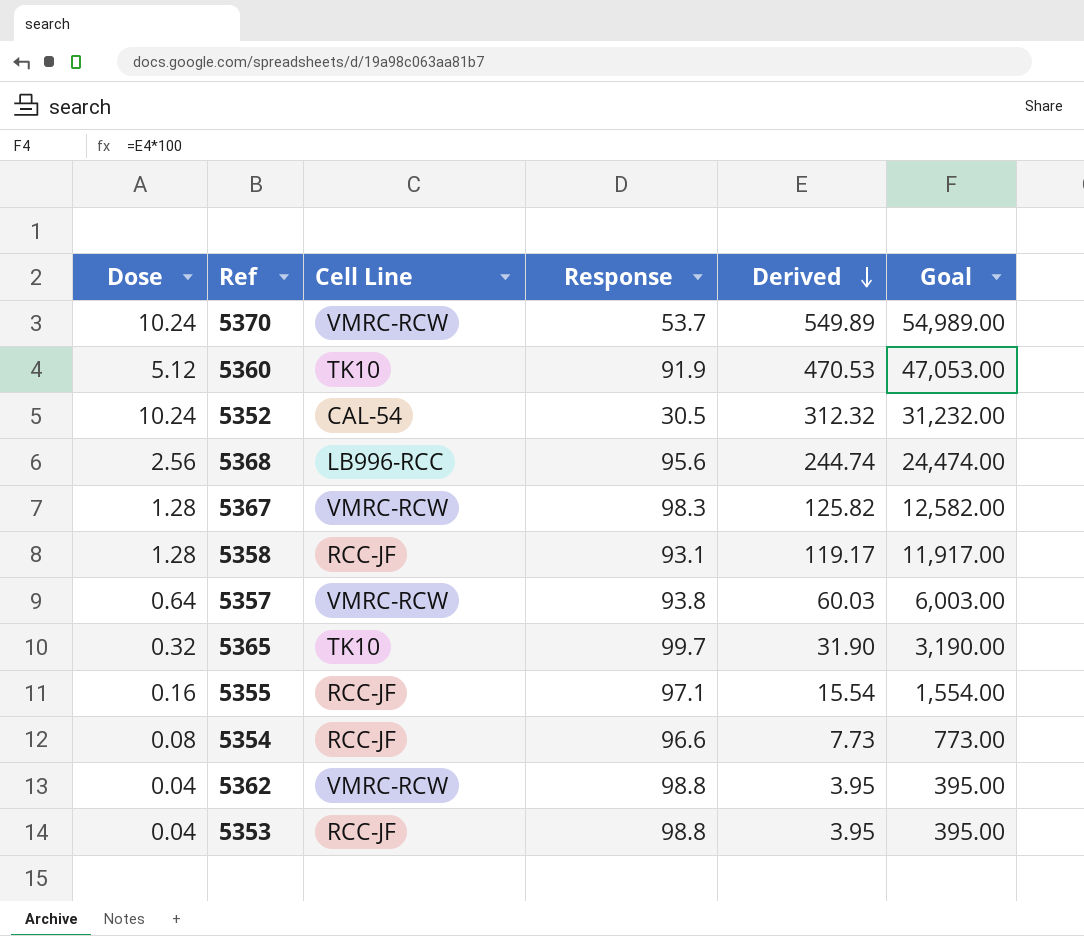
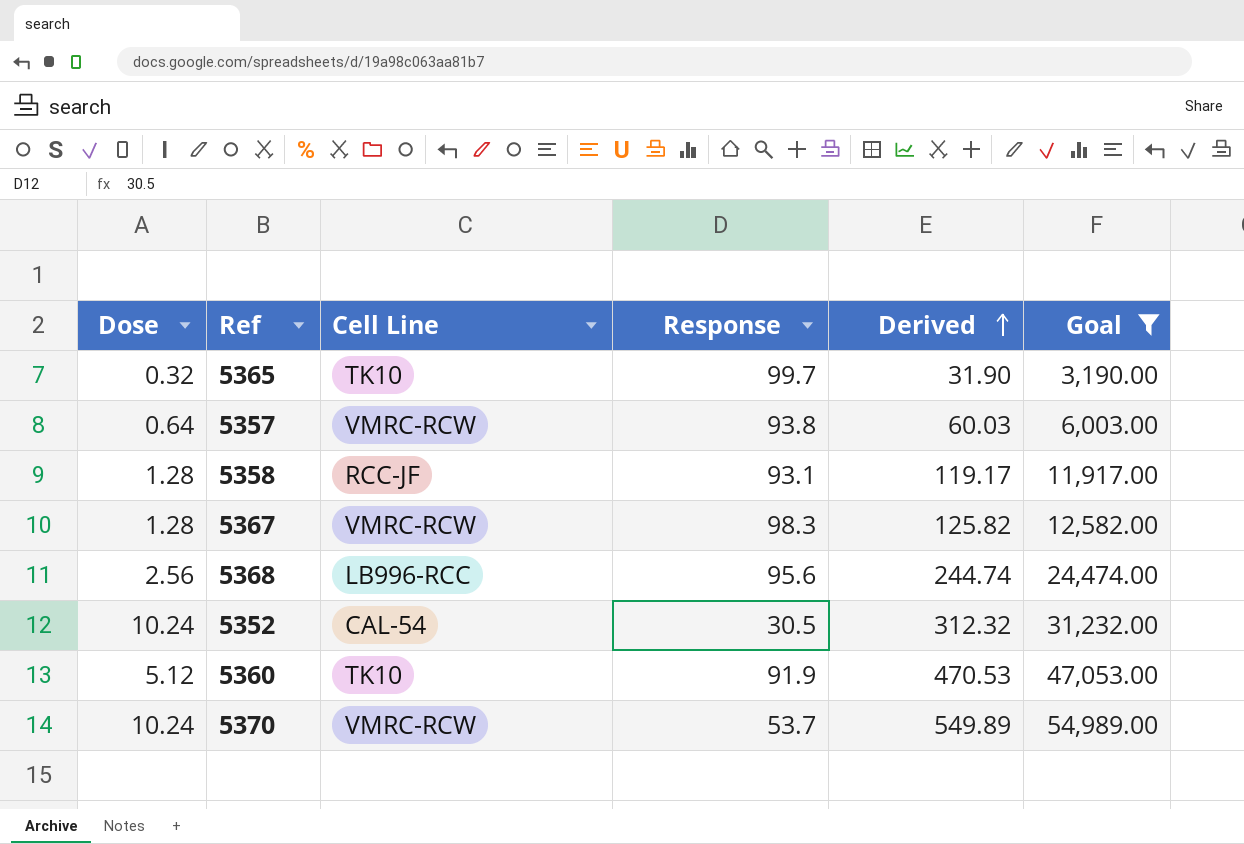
filter: none -> Goal >= 3,190.00
row order: Derived descending -> Derived ascending

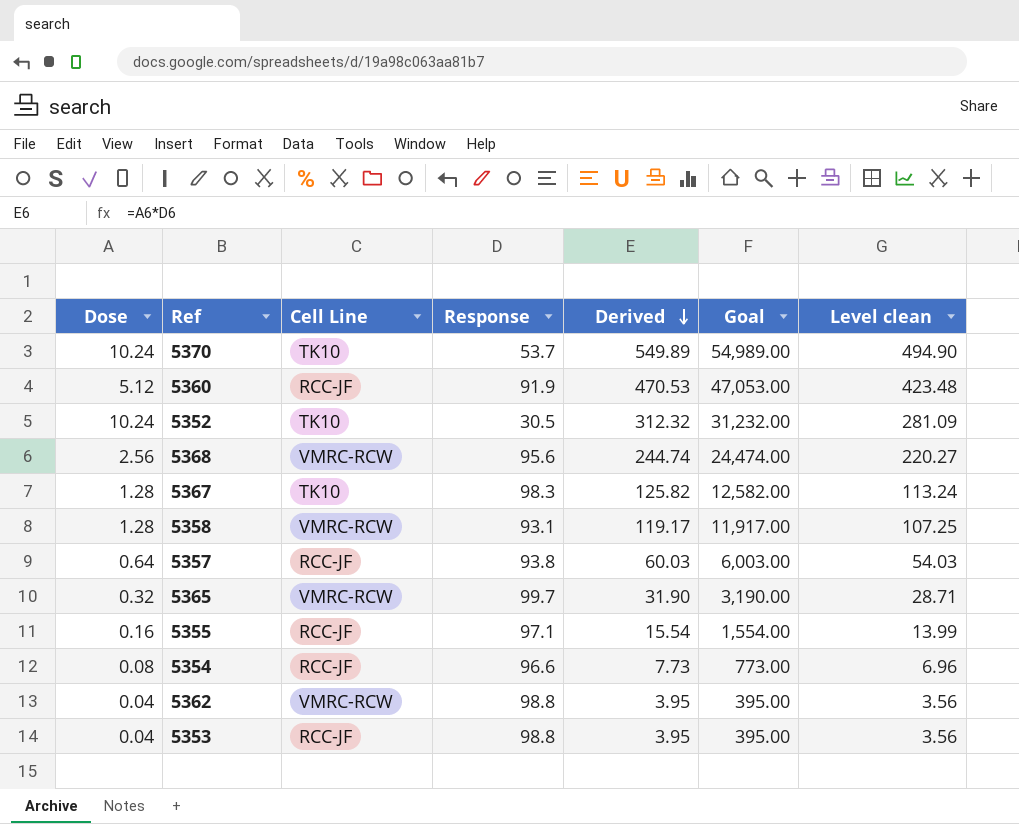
filter: Goal >= 3,190.00 -> none
row order: Derived ascending -> Derived descending
column Level clean | formula: none -> [Derived] * 0.9
5370 | Cell Line: VMRC-RCW -> TK10
5360 | Cell Line: TK10 -> RCC-JF
5352 | Cell Line: CAL-54 -> TK10
5368 | Cell Line: LB996-RCC -> VMRC-RCW
5367 | Cell Line: VMRC-RCW -> TK10
5358 | Cell Line: RCC-JF -> VMRC-RCW
5357 | Cell Line: VMRC-RCW -> RCC-JF
5365 | Cell Line: TK10 -> VMRC-RCW

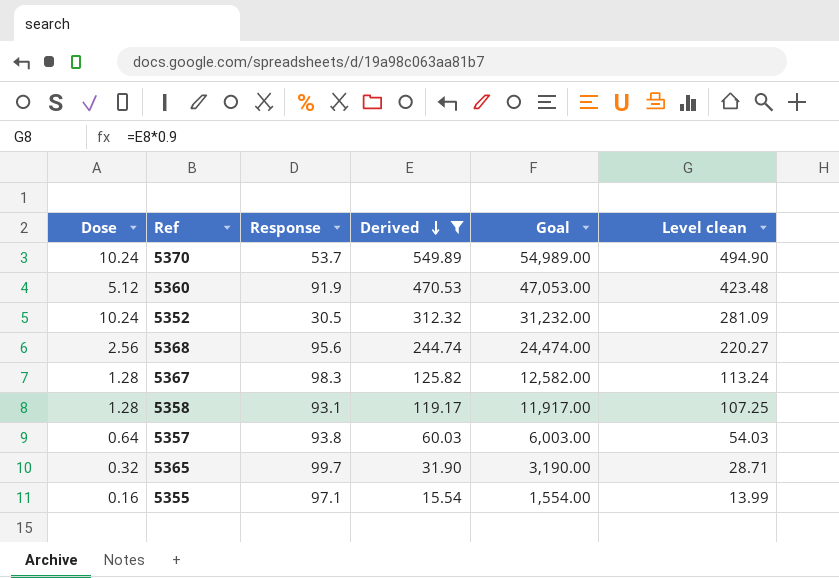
filter: none -> Derived >= 15.54
column Cell Line | position: 3 -> none

